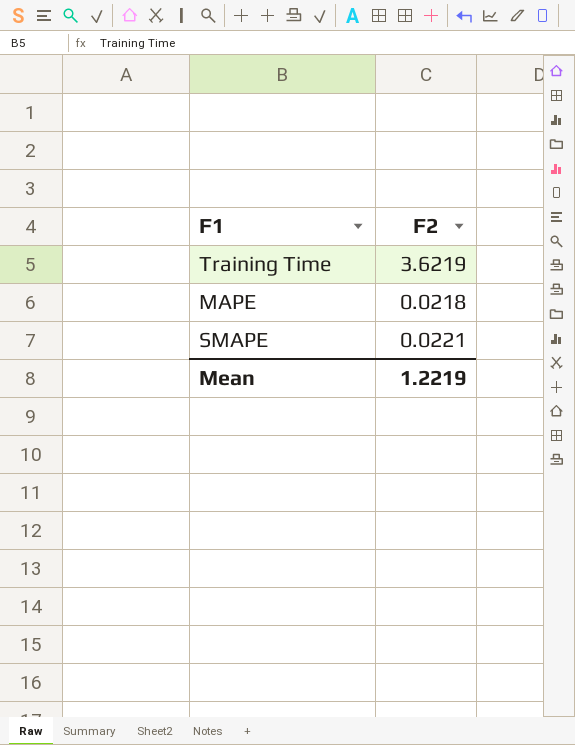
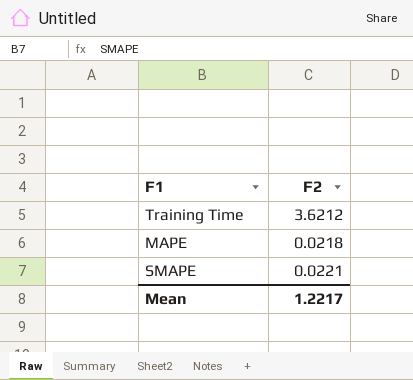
Training Time | F2: 3.6219 -> 3.6212
Mean | F2: 1.2219 -> 1.2217

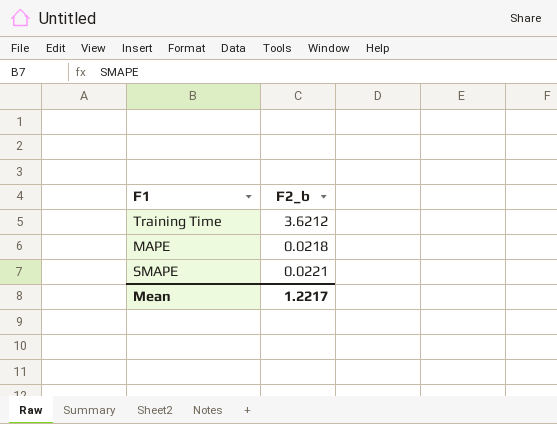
column name: F2 -> F2_b

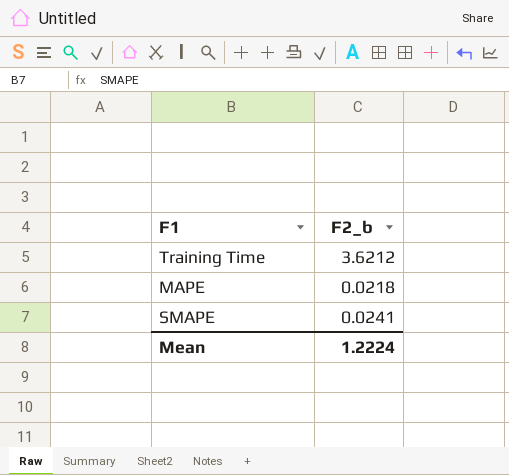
SMAPE | F2_b: 0.0221 -> 0.0241
Mean | F2_b: 1.2217 -> 1.2224

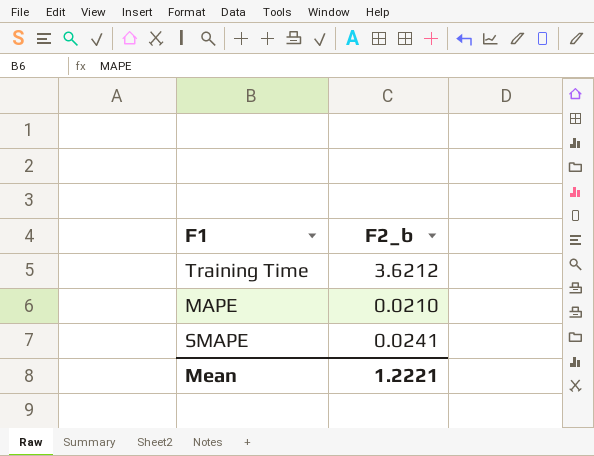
MAPE | F2_b: 0.0218 -> 0.0210
Mean | F2_b: 1.2224 -> 1.2221

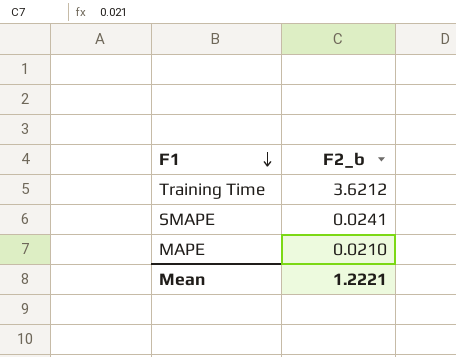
row order: none -> F1 descending

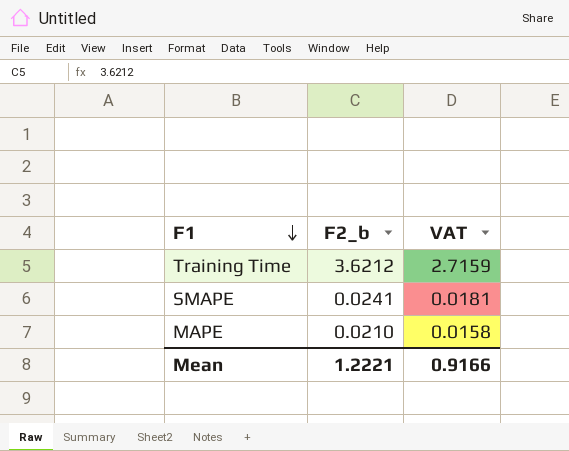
column VAT | formula: none -> [F2_b] * 0.75

